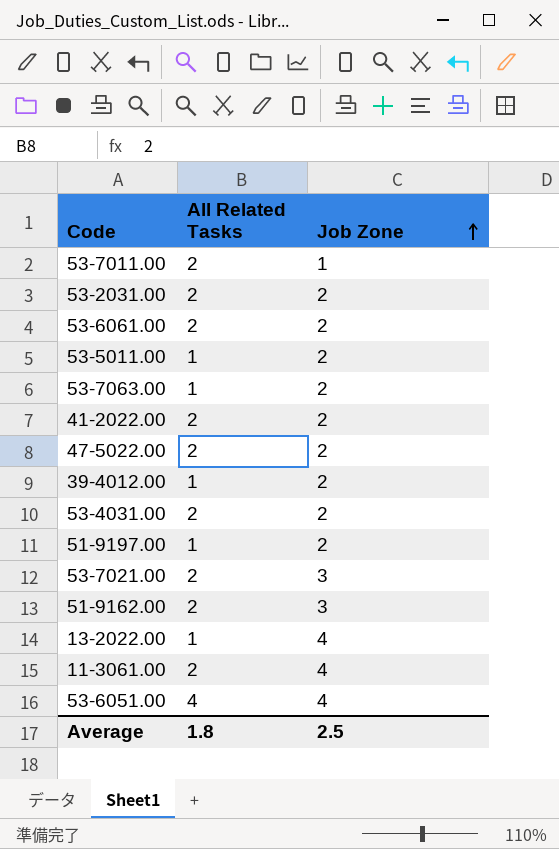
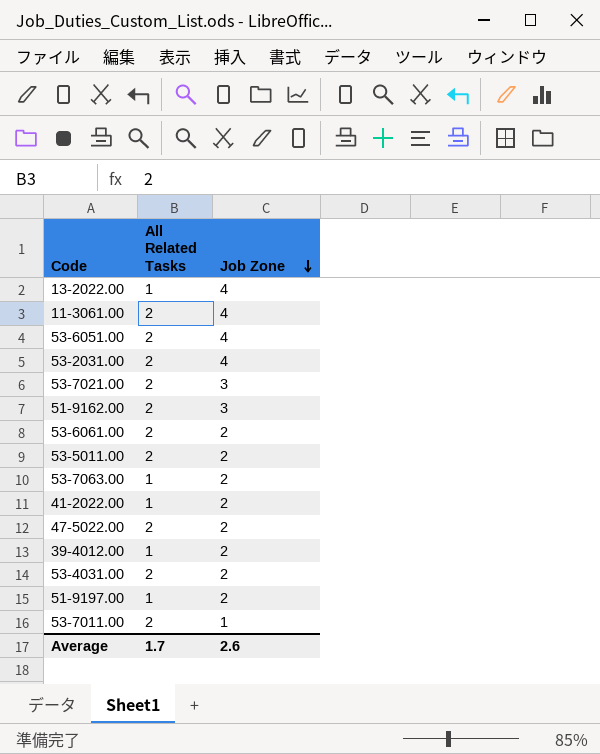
row order: Job Zone ascending -> Job Zone descending
53-6051.00 | All Related Tasks: 4 -> 2
53-2031.00 | Job Zone: 2 -> 4
53-5011.00 | All Related Tasks: 1 -> 2
41-2022.00 | All Related Tasks: 2 -> 1
Average | All Related Tasks: 1.8 -> 1.7
Average | Job Zone: 2.5 -> 2.6

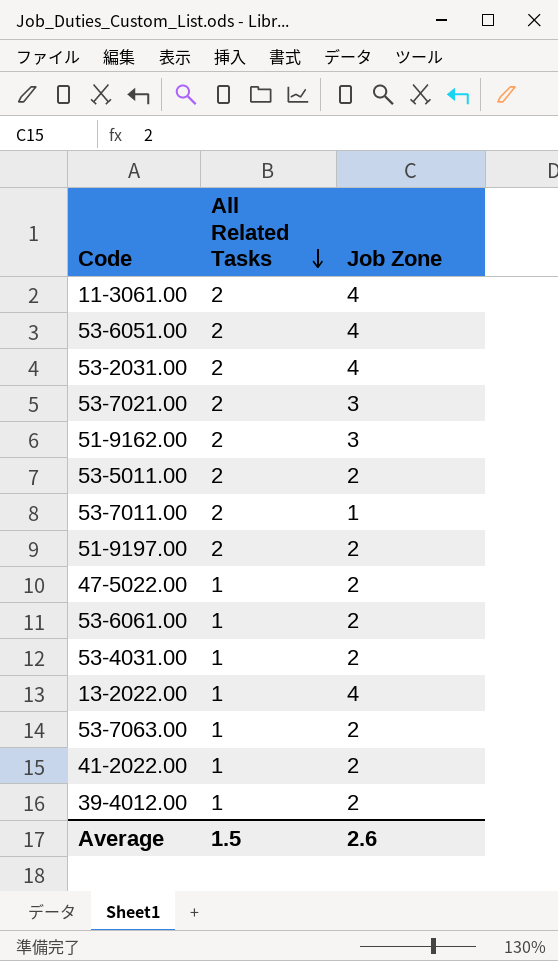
row order: Job Zone descending -> All Related Tasks descending
51-9197.00 | All Related Tasks: 1 -> 2
47-5022.00 | All Related Tasks: 2 -> 1
53-6061.00 | All Related Tasks: 2 -> 1
53-4031.00 | All Related Tasks: 2 -> 1
Average | All Related Tasks: 1.7 -> 1.5

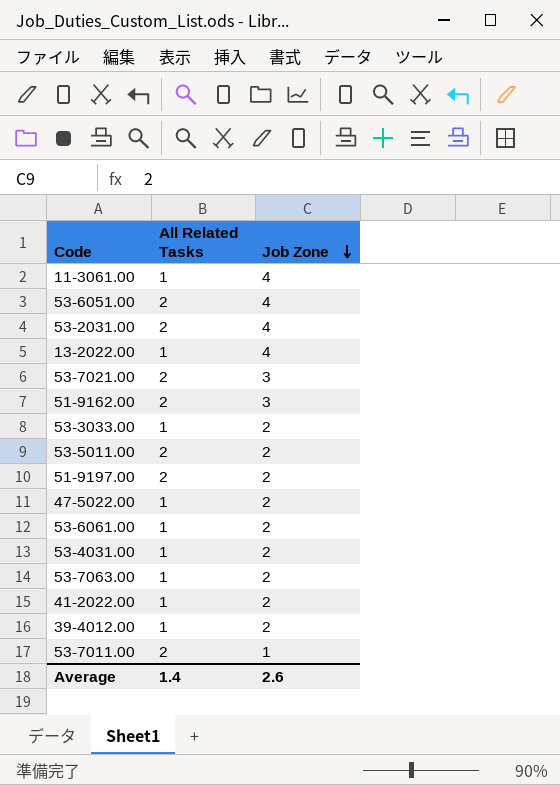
row order: All Related Tasks descending -> Job Zone descending
11-3061.00 | All Related Tasks: 2 -> 1
row 53-3033.00: none -> 1 | 2
Average | All Related Tasks: 1.5 -> 1.4

